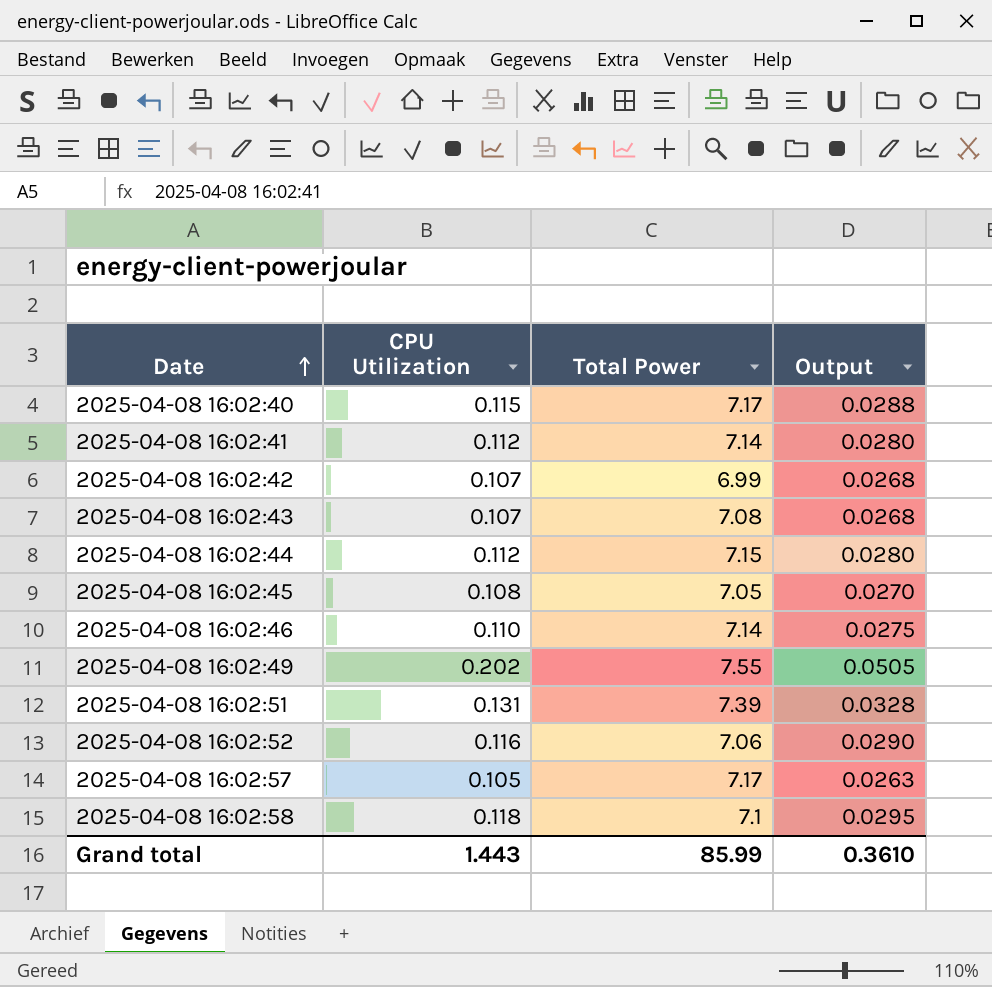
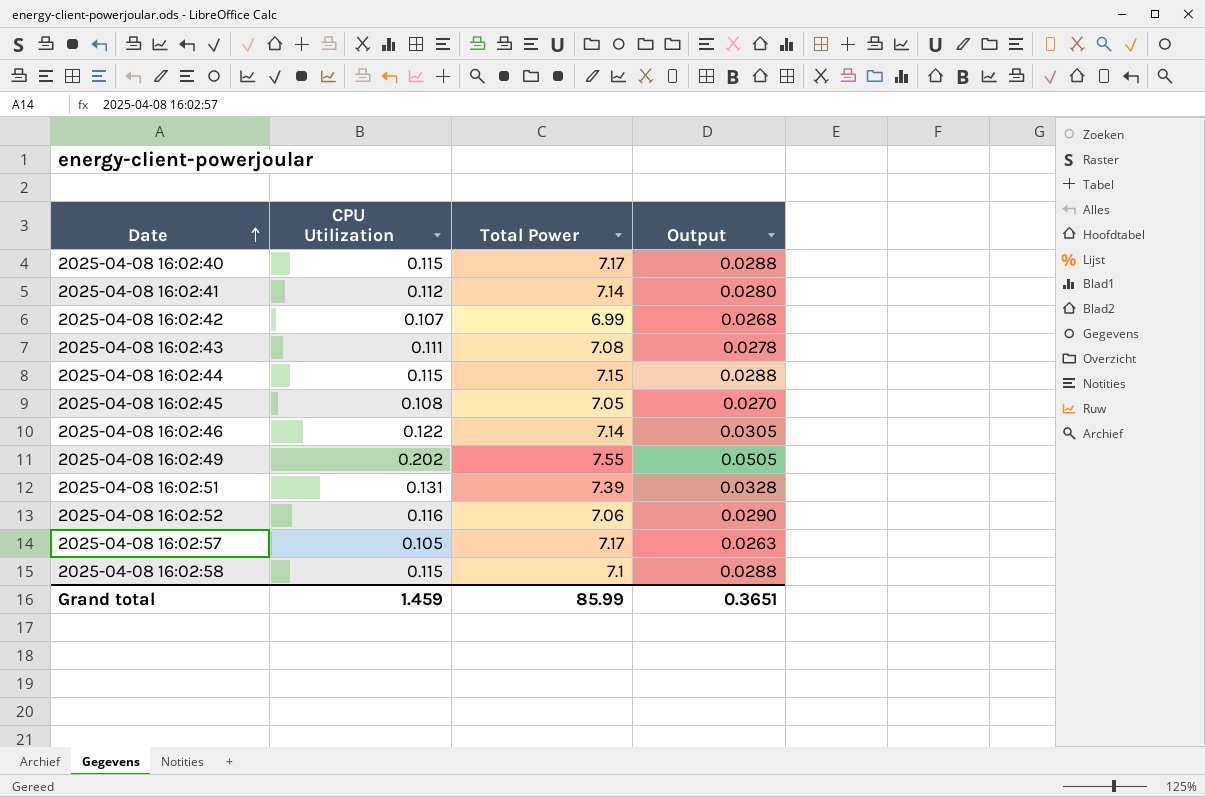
2025-04-08 16:02:43 | CPU Utilization: 0.107 -> 0.111
2025-04-08 16:02:43 | Output: 0.0268 -> 0.0278
2025-04-08 16:02:44 | CPU Utilization: 0.112 -> 0.115
2025-04-08 16:02:44 | Output: 0.0280 -> 0.0288
2025-04-08 16:02:46 | CPU Utilization: 0.110 -> 0.122
2025-04-08 16:02:46 | Output: 0.0275 -> 0.0305
2025-04-08 16:02:58 | CPU Utilization: 0.118 -> 0.115
2025-04-08 16:02:58 | Output: 0.0295 -> 0.0288
Grand total | CPU Utilization: 1.443 -> 1.459
Grand total | Output: 0.3610 -> 0.3651

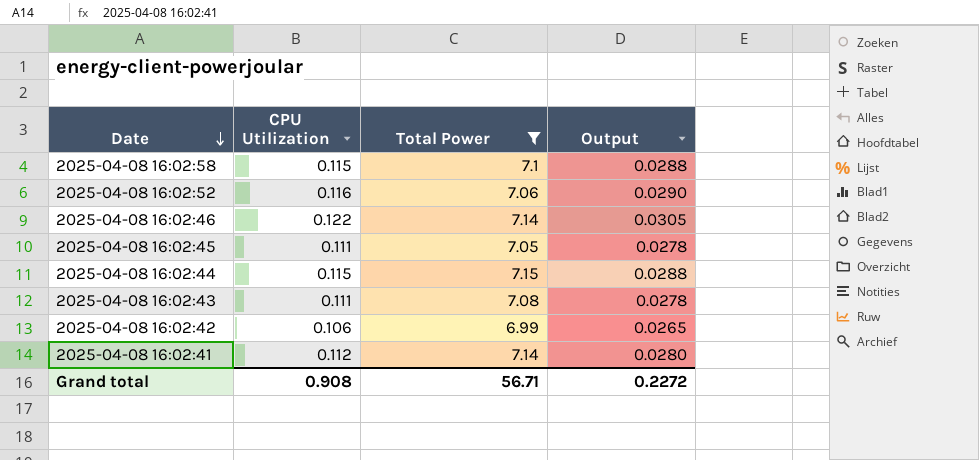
filter: none -> Total Power <= 7.15
row order: Date ascending -> Date descending
2025-04-08 16:02:45 | CPU Utilization: 0.108 -> 0.111
2025-04-08 16:02:45 | Output: 0.0270 -> 0.0278
2025-04-08 16:02:42 | CPU Utilization: 0.107 -> 0.106
2025-04-08 16:02:42 | Output: 0.0268 -> 0.0265
Grand total | CPU Utilization: 1.459 -> 0.908
Grand total | Total Power: 85.99 -> 56.71
Grand total | Output: 0.3651 -> 0.2272

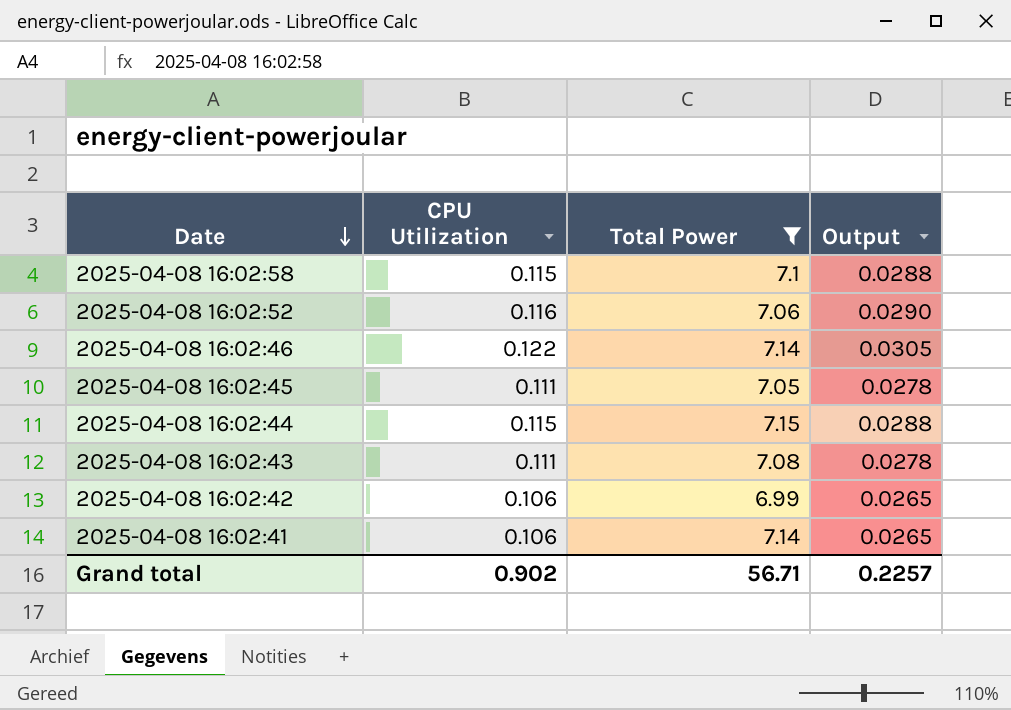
2025-04-08 16:02:41 | CPU Utilization: 0.112 -> 0.106
2025-04-08 16:02:41 | Output: 0.0280 -> 0.0265
Grand total | CPU Utilization: 0.908 -> 0.902
Grand total | Output: 0.2272 -> 0.2257

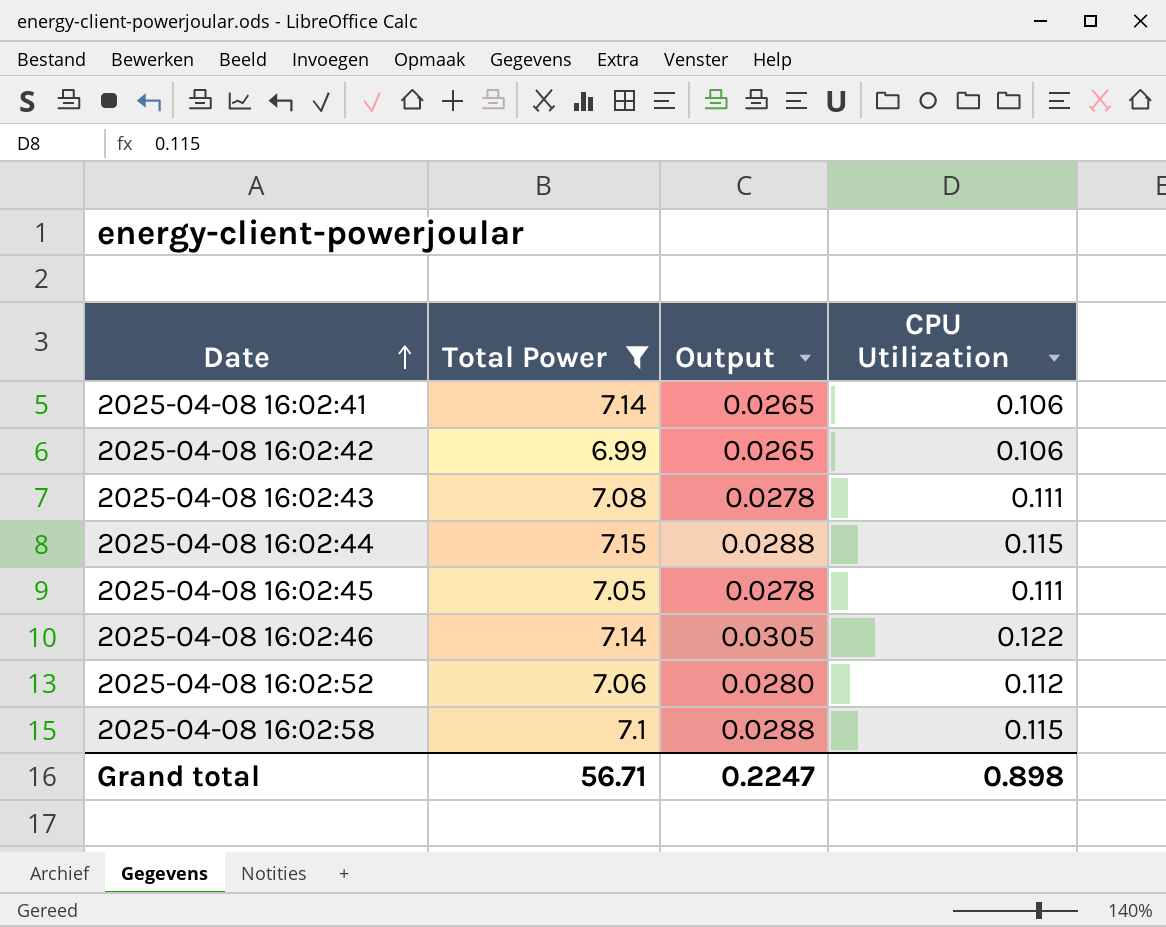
row order: Date descending -> Date ascending
column CPU Utilization | position: 2 -> 4
2025-04-08 16:02:52 | Output: 0.0290 -> 0.0280
2025-04-08 16:02:52 | CPU Utilization: 0.116 -> 0.112
Grand total | Output: 0.2257 -> 0.2247
Grand total | CPU Utilization: 0.902 -> 0.898

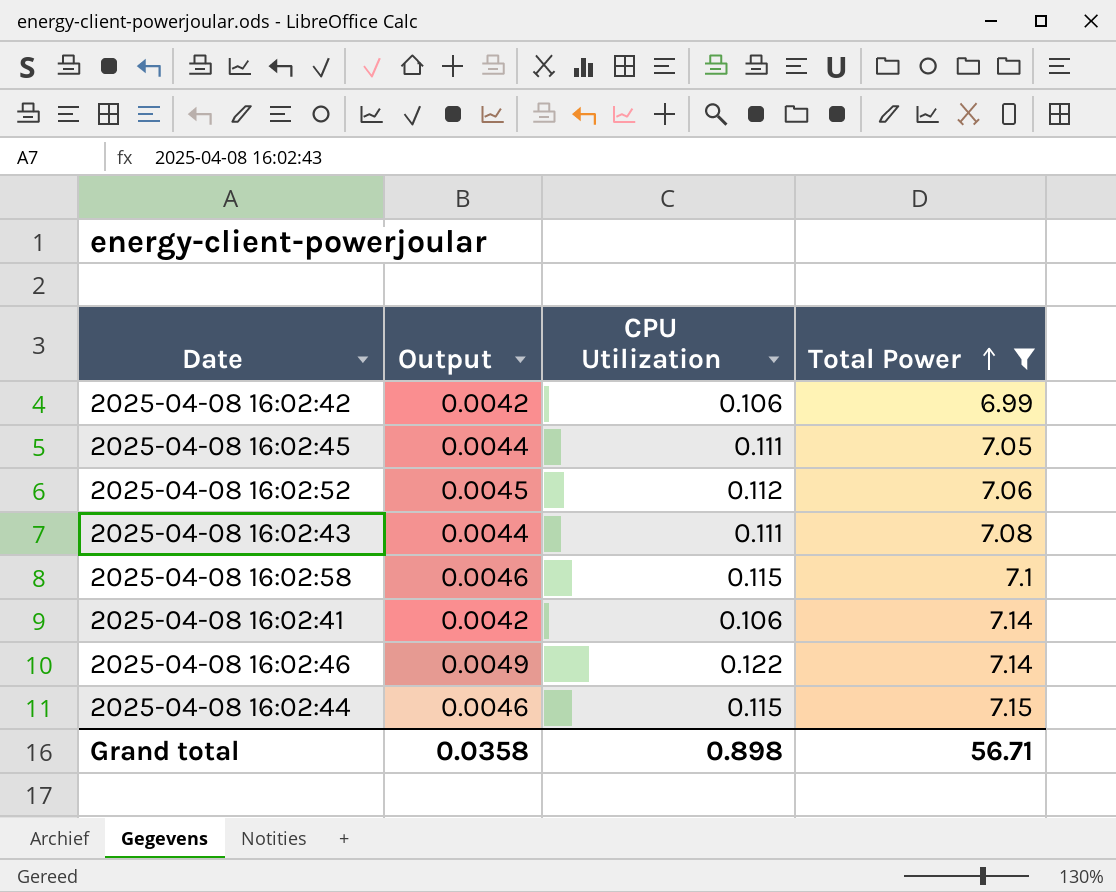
row order: Date ascending -> Total Power ascending
column Output | formula: [CPU Utilization] * 0.25 -> [CPU Utilization] * 0.04
column Total Power | position: 2 -> 4
Grand total | Output: 0.2247 -> 0.0358

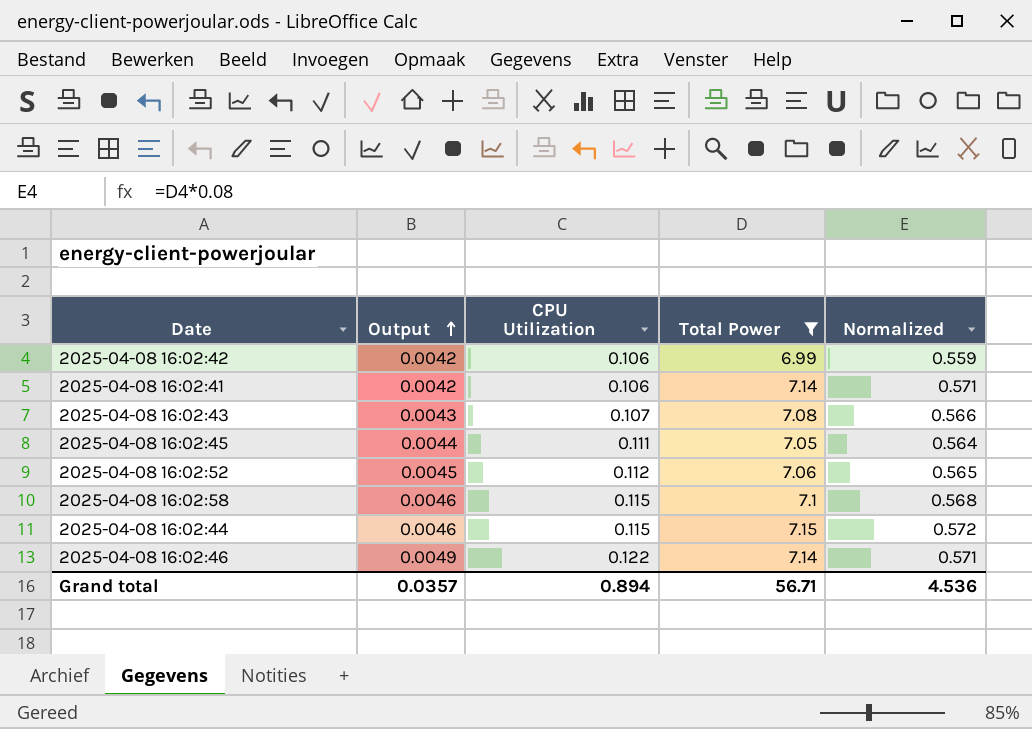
row order: Total Power ascending -> Output ascending
column Normalized | formula: none -> [Total Power] * 0.08
2025-04-08 16:02:43 | Output: 0.0044 -> 0.0043
2025-04-08 16:02:43 | CPU Utilization: 0.111 -> 0.107
Grand total | Output: 0.0358 -> 0.0357
Grand total | CPU Utilization: 0.898 -> 0.894

